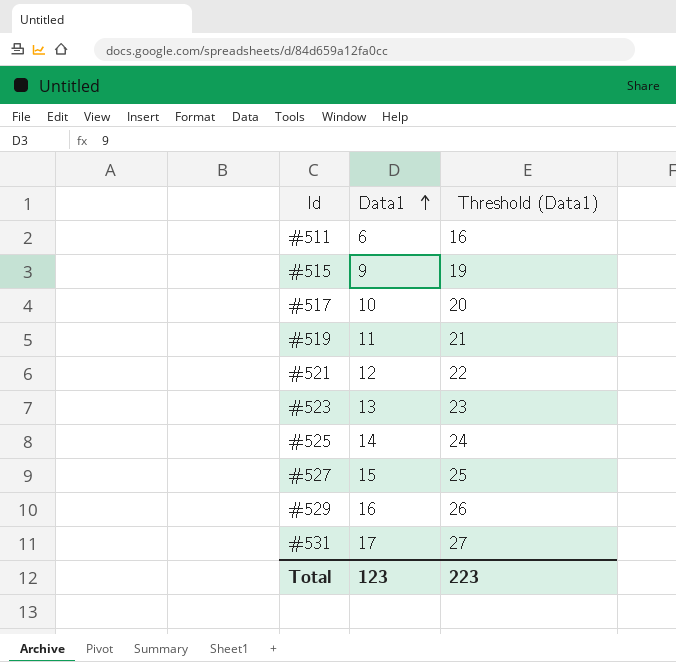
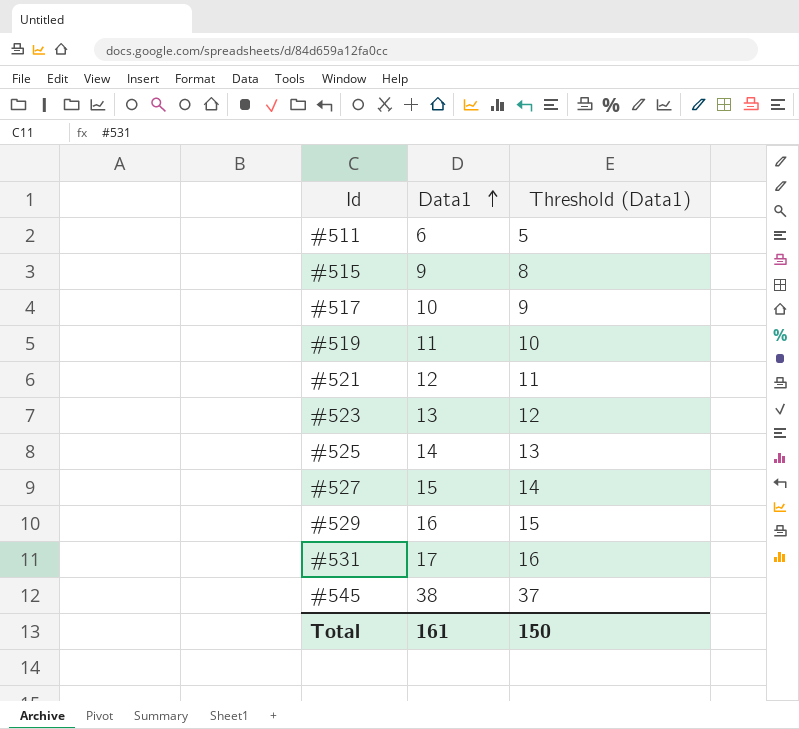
column Threshold (Data1) | formula: [Data1] + 10 -> [Data1] - 1
row #545: none -> 38 | 37
Total | Data1: 123 -> 161
Total | Threshold (Data1): 223 -> 150

